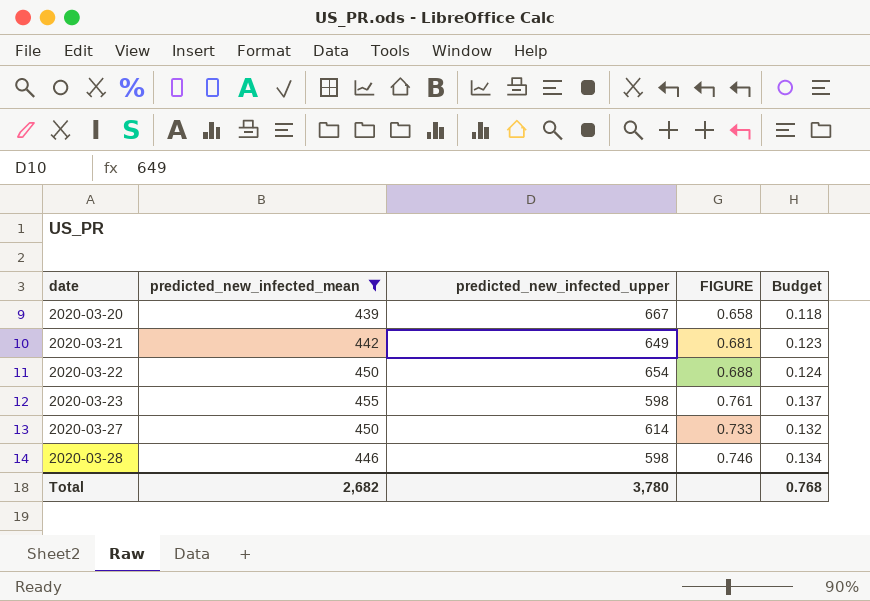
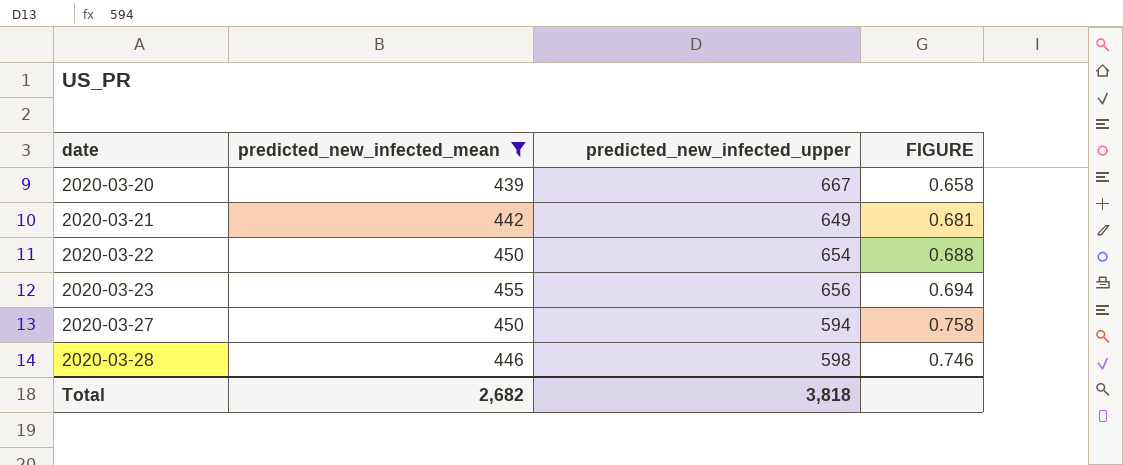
column Budget | formula: [FIGURE] * 0.18 -> none
2020-03-23 | predicted_new_infected_upper: 598 -> 656
2020-03-23 | FIGURE: 0.761 -> 0.694
2020-03-27 | predicted_new_infected_upper: 614 -> 594
2020-03-27 | FIGURE: 0.733 -> 0.758
Total | predicted_new_infected_upper: 3,780 -> 3,818

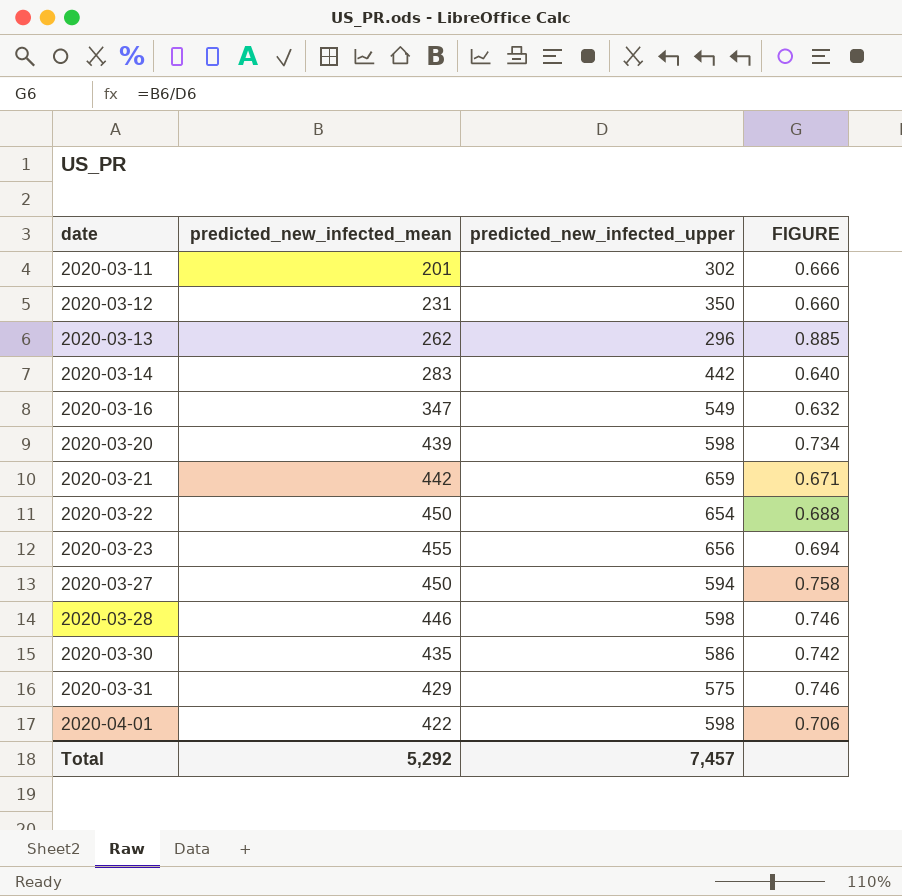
filter: predicted_new_infected_mean >= 439 -> none
2020-03-20 | predicted_new_infected_upper: 667 -> 598
2020-03-20 | FIGURE: 0.658 -> 0.734
2020-03-21 | predicted_new_infected_upper: 649 -> 659
2020-03-21 | FIGURE: 0.681 -> 0.671
Total | predicted_new_infected_mean: 2,682 -> 5,292
Total | predicted_new_infected_upper: 3,818 -> 7,457

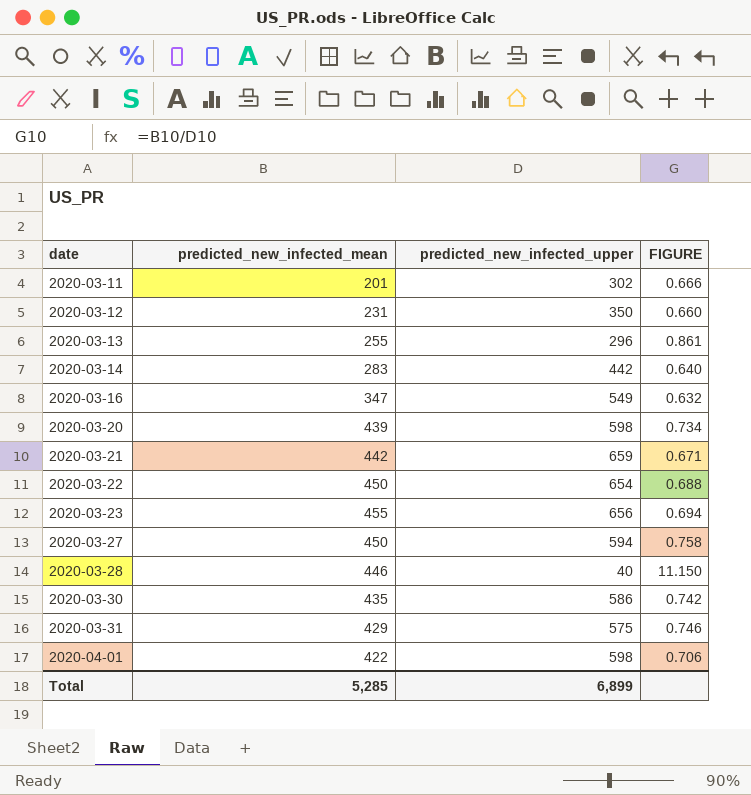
2020-03-13 | predicted_new_infected_mean: 262 -> 255
2020-03-13 | FIGURE: 0.885 -> 0.861
2020-03-28 | predicted_new_infected_upper: 598 -> 40
2020-03-28 | FIGURE: 0.746 -> 11.150
Total | predicted_new_infected_mean: 5,292 -> 5,285
Total | predicted_new_infected_upper: 7,457 -> 6,899

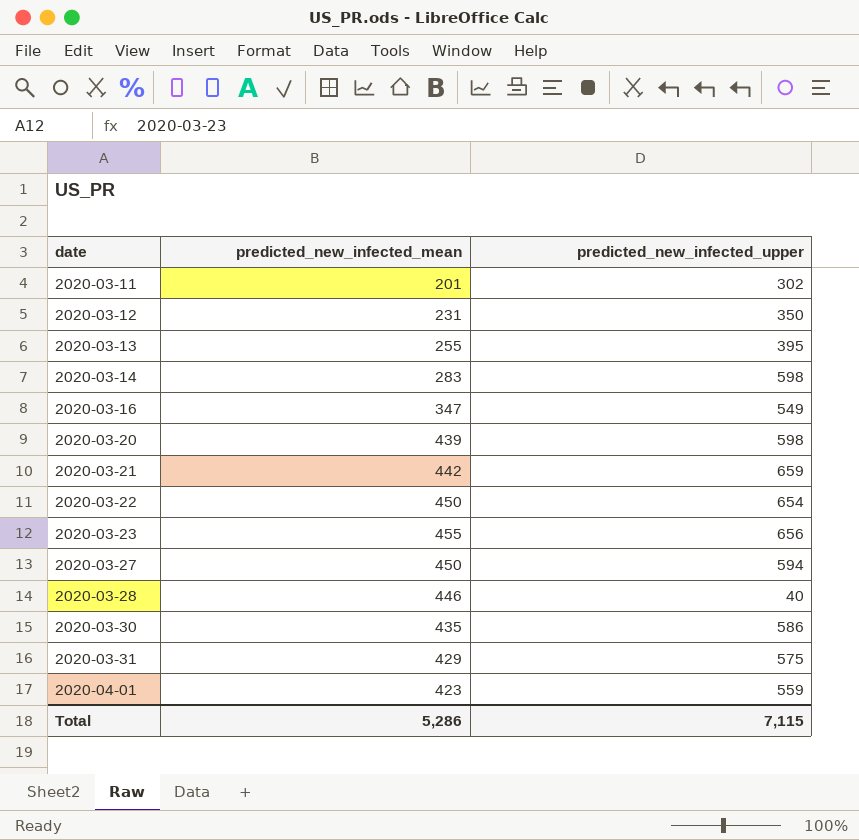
column FIGURE | formula: [predicted_new_infected_mean] / [predicted_new_infected_upper] -> none
2020-03-13 | predicted_new_infected_upper: 296 -> 395
2020-03-14 | predicted_new_infected_upper: 442 -> 598
2020-04-01 | predicted_new_infected_mean: 422 -> 423
2020-04-01 | predicted_new_infected_upper: 598 -> 559
Total | predicted_new_infected_mean: 5,285 -> 5,286
Total | predicted_new_infected_upper: 6,899 -> 7,115

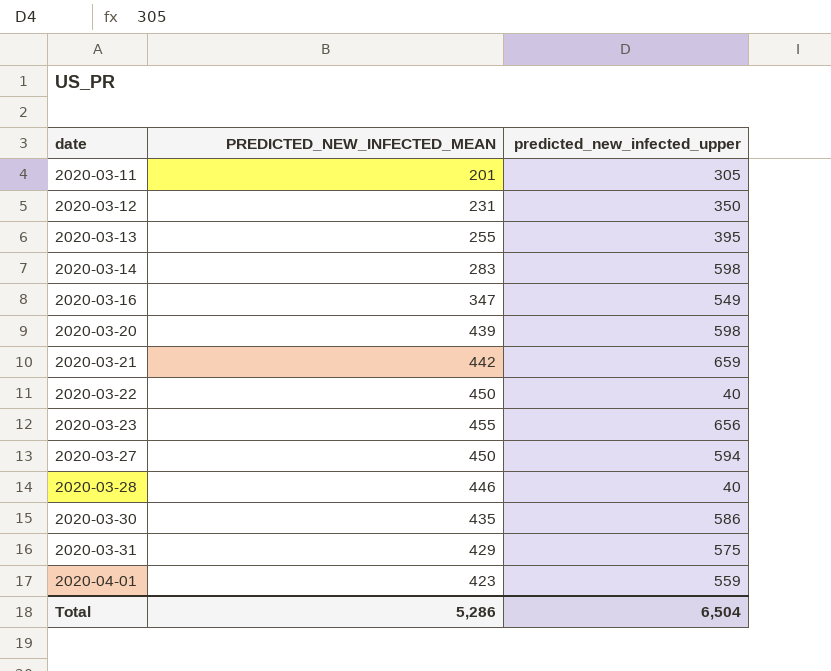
column name: predicted_new_infected_mean -> PREDICTED_NEW_INFECTED_MEAN
2020-03-11 | predicted_new_infected_upper: 302 -> 305
2020-03-22 | predicted_new_infected_upper: 654 -> 40
Total | predicted_new_infected_upper: 7,115 -> 6,504

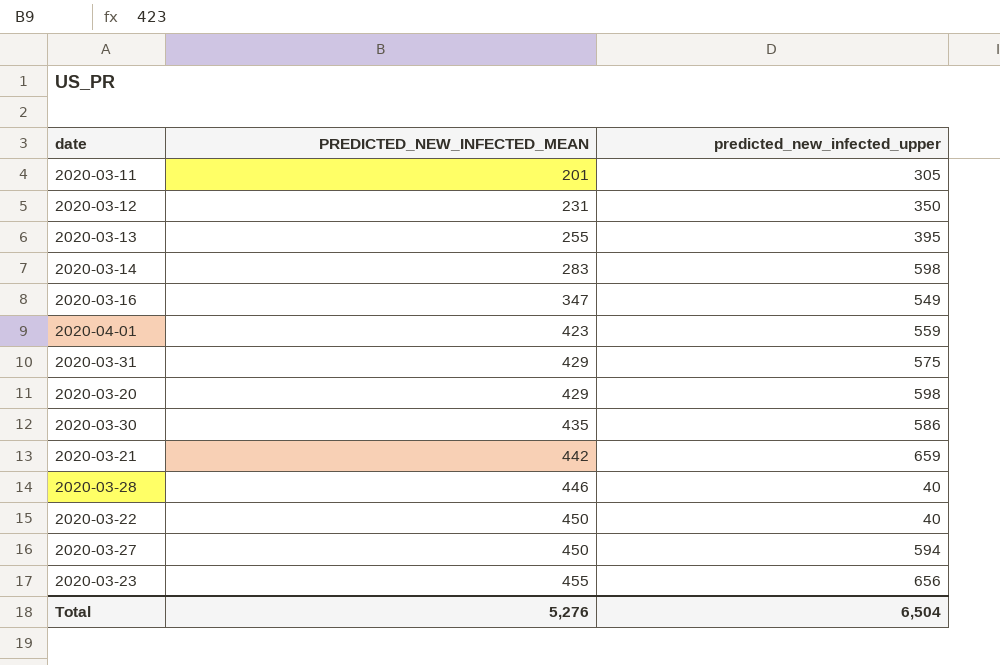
row order: date ascending -> PREDICTED_NEW_INFECTED_MEAN ascending
2020-03-20 | PREDICTED_NEW_INFECTED_MEAN: 439 -> 429
Total | PREDICTED_NEW_INFECTED_MEAN: 5,286 -> 5,276

